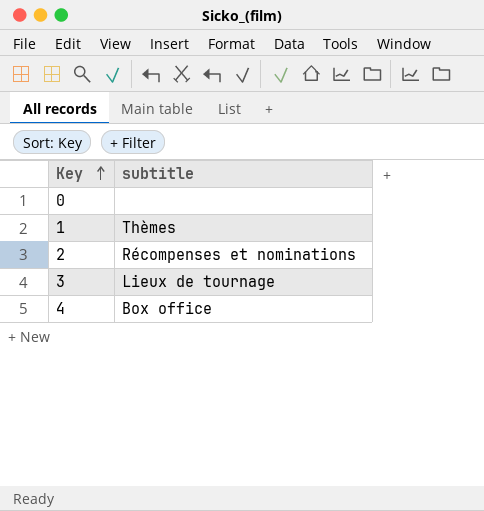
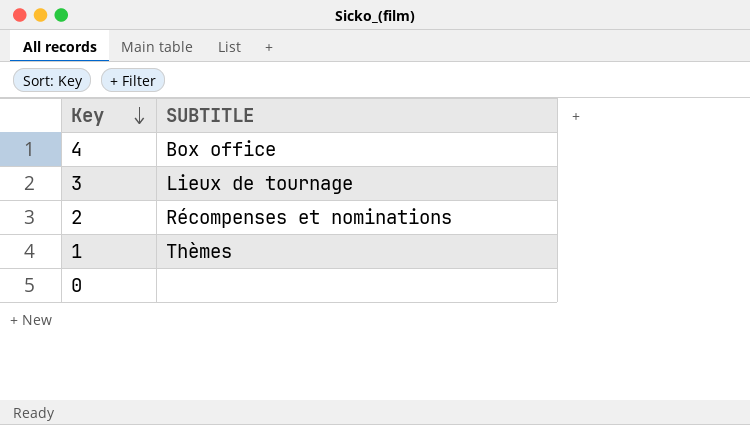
row order: Key ascending -> Key descending
column name: subtitle -> SUBTITLE

